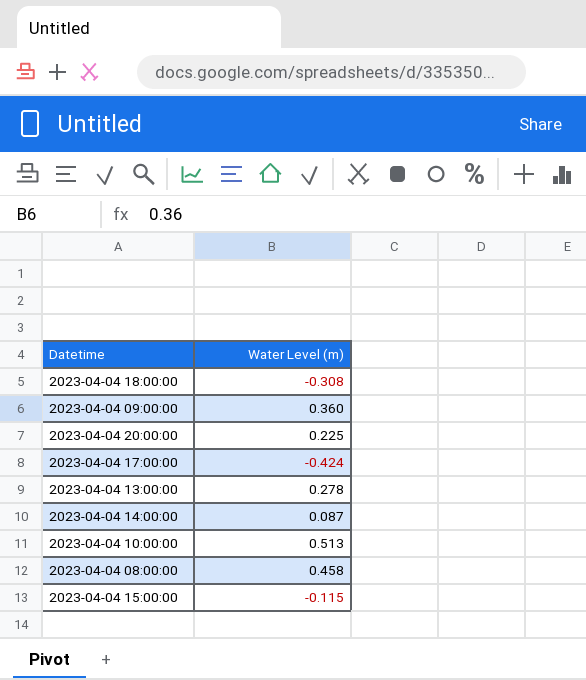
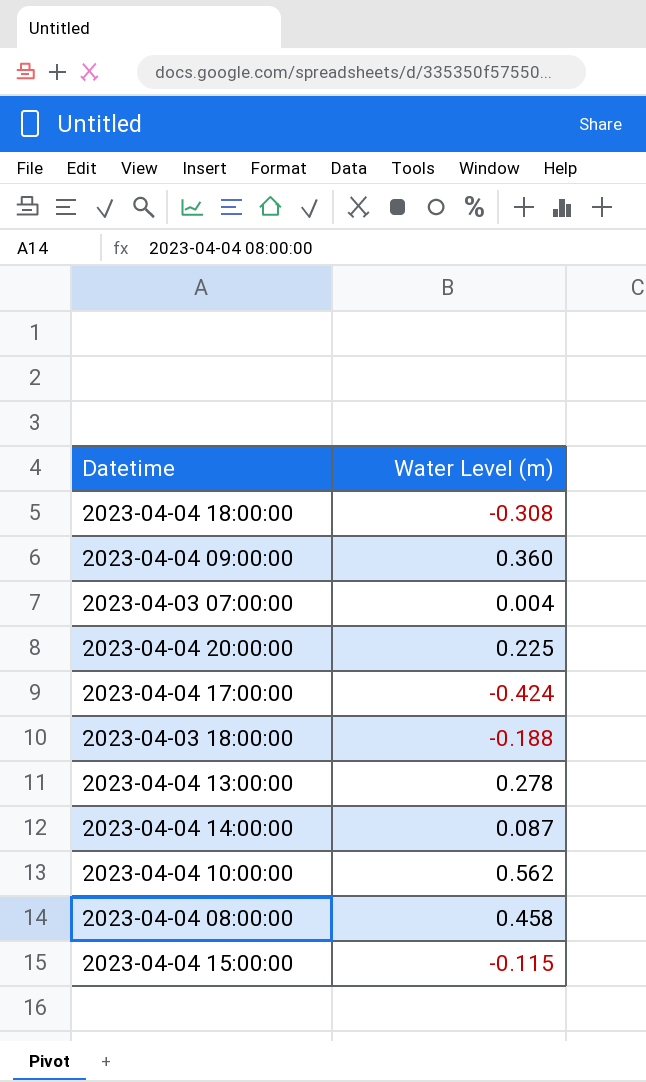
row 2023-04-03 07:00:00: none -> 0.004
row 2023-04-03 18:00:00: none -> -0.188
2023-04-04 10:00:00 | Water Level (m): 0.513 -> 0.562

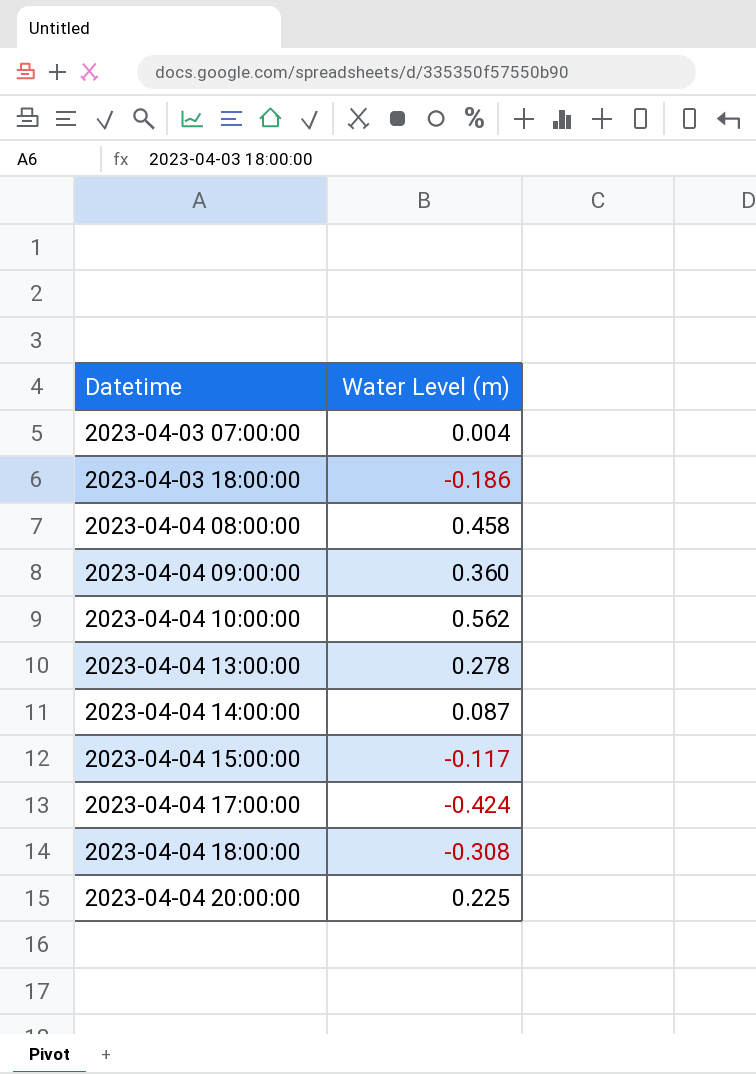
row order: none -> Datetime ascending
2023-04-03 18:00:00 | Water Level (m): -0.188 -> -0.186
2023-04-04 15:00:00 | Water Level (m): -0.115 -> -0.117

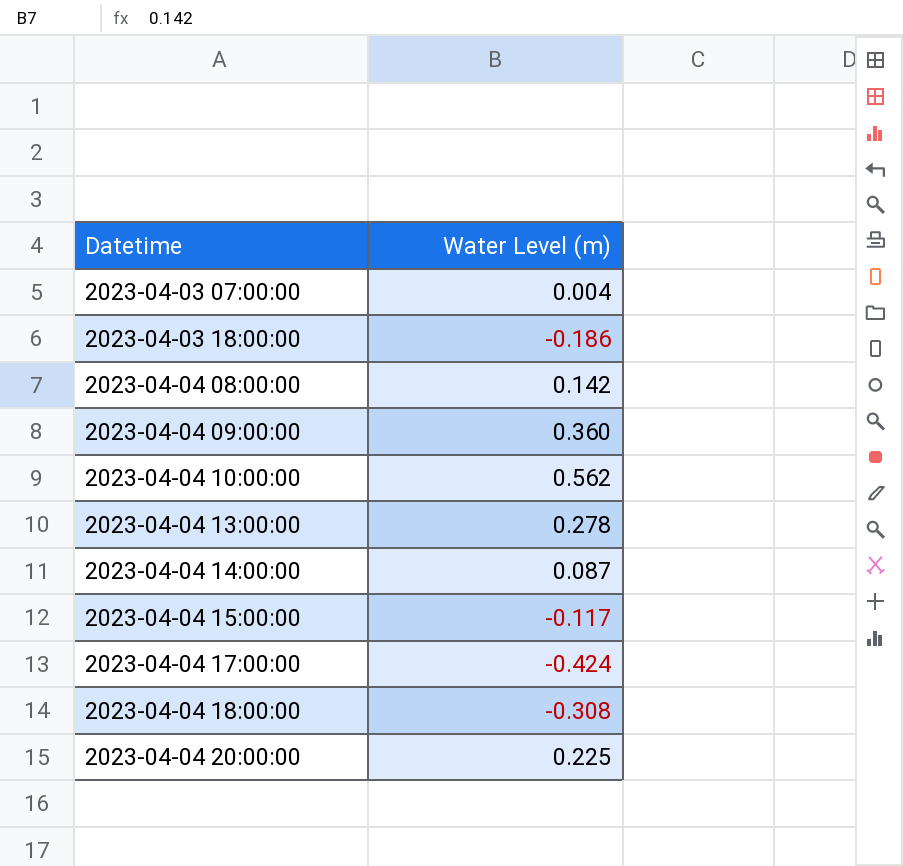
2023-04-04 08:00:00 | Water Level (m): 0.458 -> 0.142

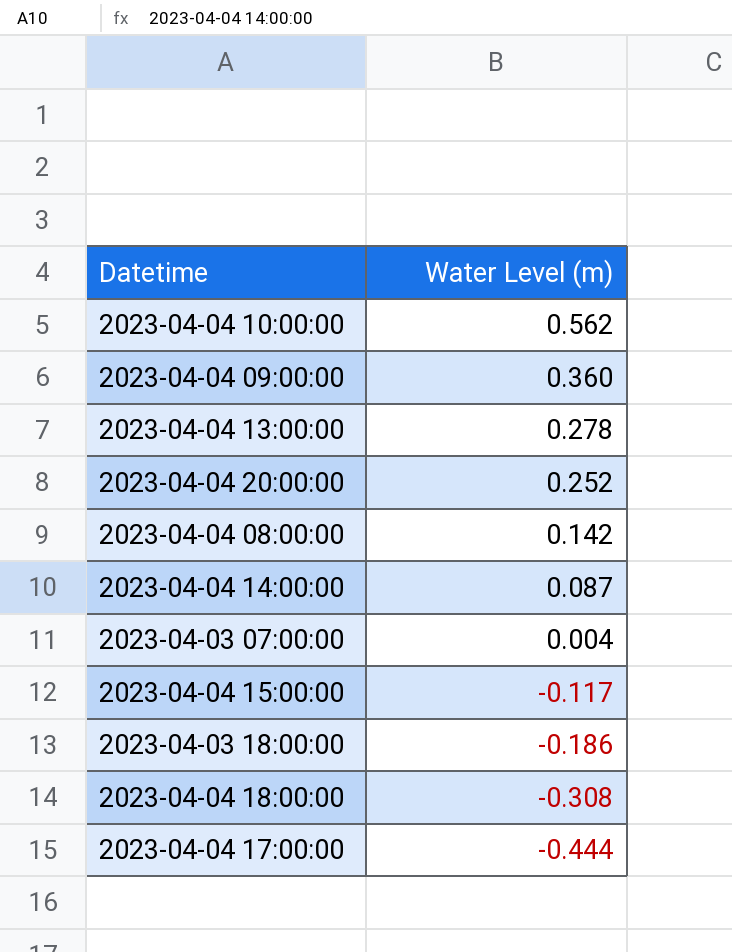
row order: Datetime ascending -> Water Level (m) descending
2023-04-04 20:00:00 | Water Level (m): 0.225 -> 0.252
2023-04-04 17:00:00 | Water Level (m): -0.424 -> -0.444

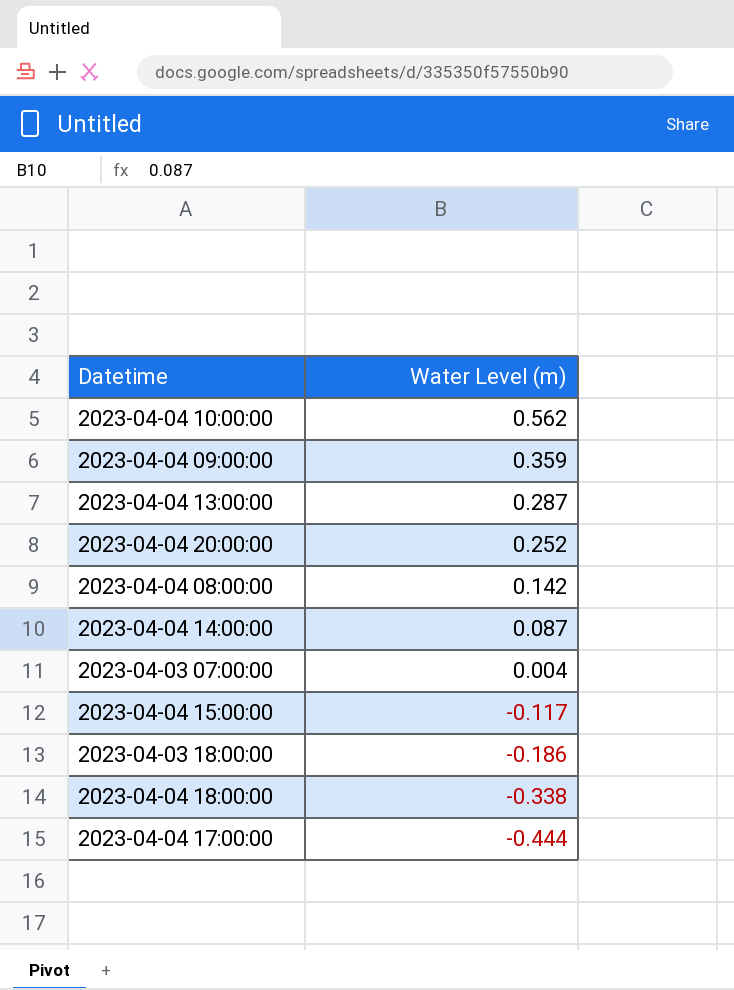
2023-04-04 09:00:00 | Water Level (m): 0.360 -> 0.359
2023-04-04 13:00:00 | Water Level (m): 0.278 -> 0.287
2023-04-04 18:00:00 | Water Level (m): -0.308 -> -0.338

